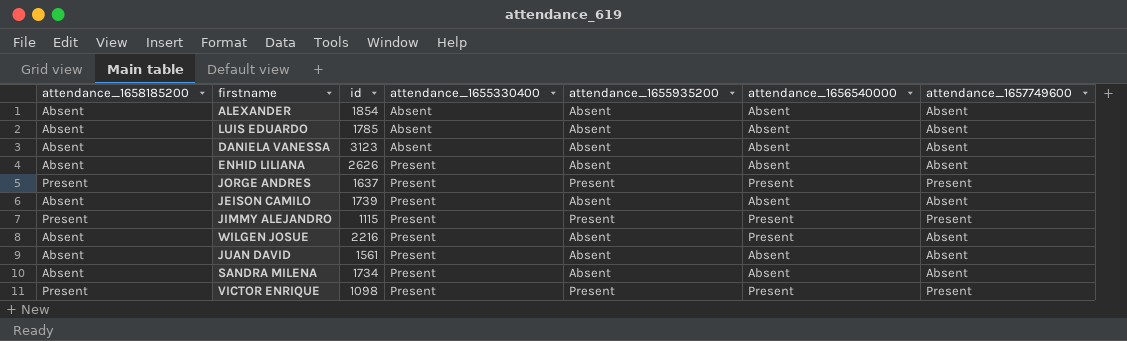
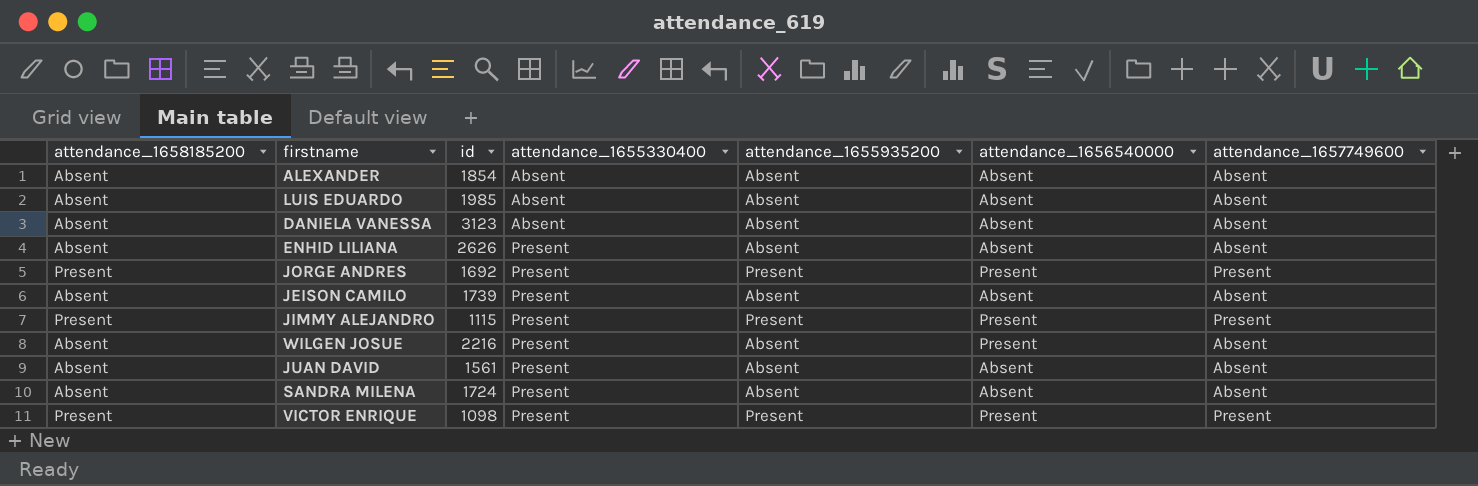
LUIS EDUARDO | id: 1785 -> 1985
JORGE ANDRES | id: 1637 -> 1692
SANDRA MILENA | id: 1734 -> 1724

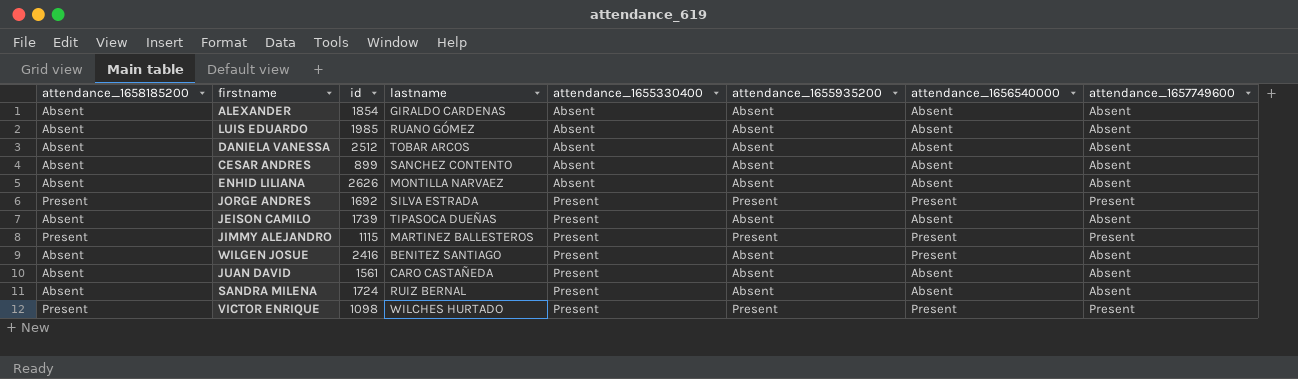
column lastname | position: none -> 4
DANIELA VANESSA | id: 3123 -> 2512
row CESAR ANDRES: none -> Absent | 899 | SANCHEZ CONTENTO | Absent | Absent | Absent | Absent
ENHID LILIANA | attendance_1655330400: Present -> Absent
WILGEN JOSUE | id: 2216 -> 2416

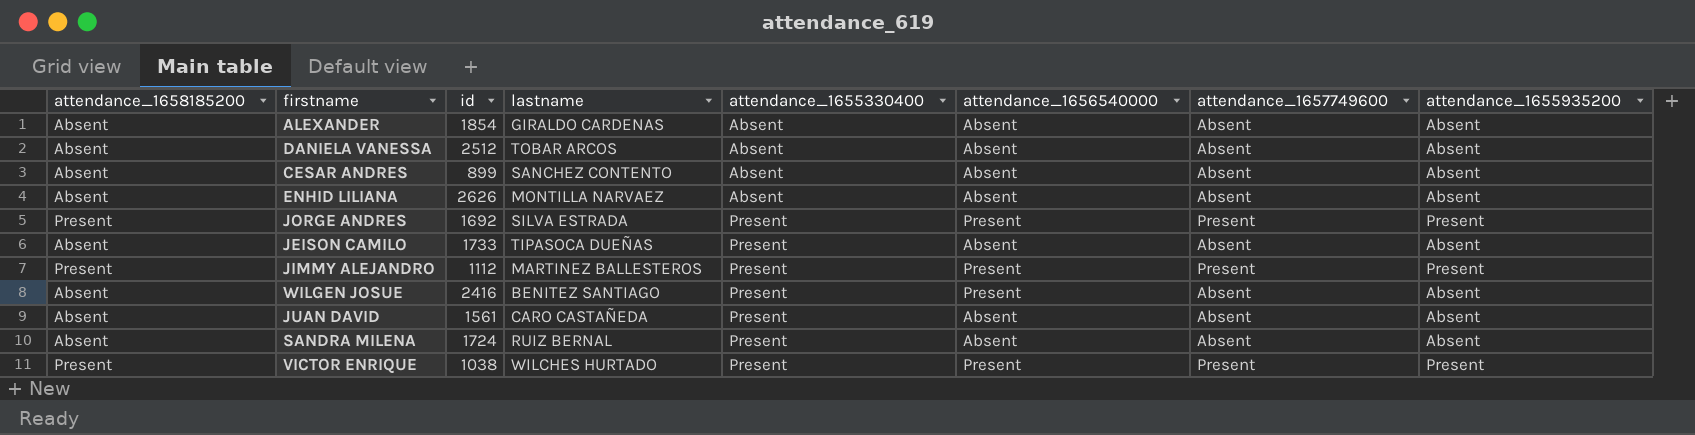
column attendance_1655935200 | position: 6 -> 8
row LUIS EDUARDO: Absent | 1985 | RUANO GÓMEZ | Absent | Absent | Absent | Absent -> none
JEISON CAMILO | id: 1739 -> 1733
JIMMY ALEJANDRO | id: 1115 -> 1112
VICTOR ENRIQUE | id: 1098 -> 1038

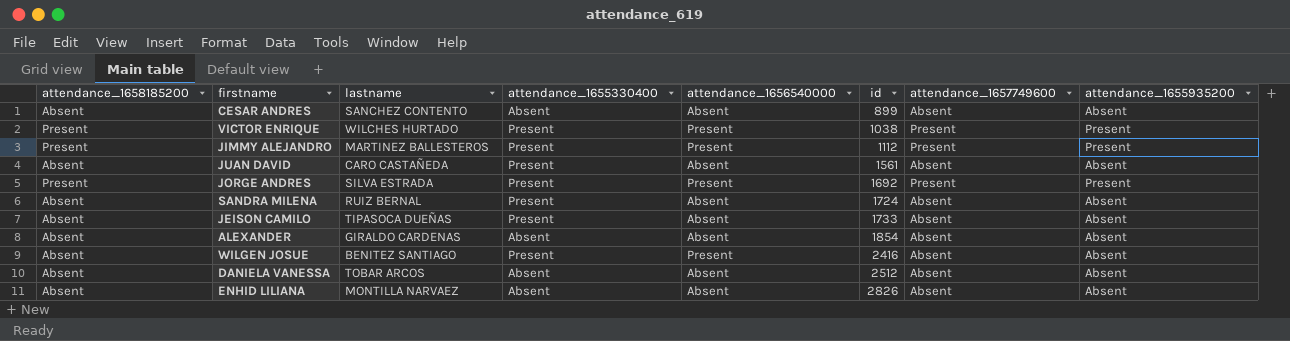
row order: attendance_1655330400 ascending -> id ascending
column id | position: 3 -> 6
ENHID LILIANA | id: 2626 -> 2826

